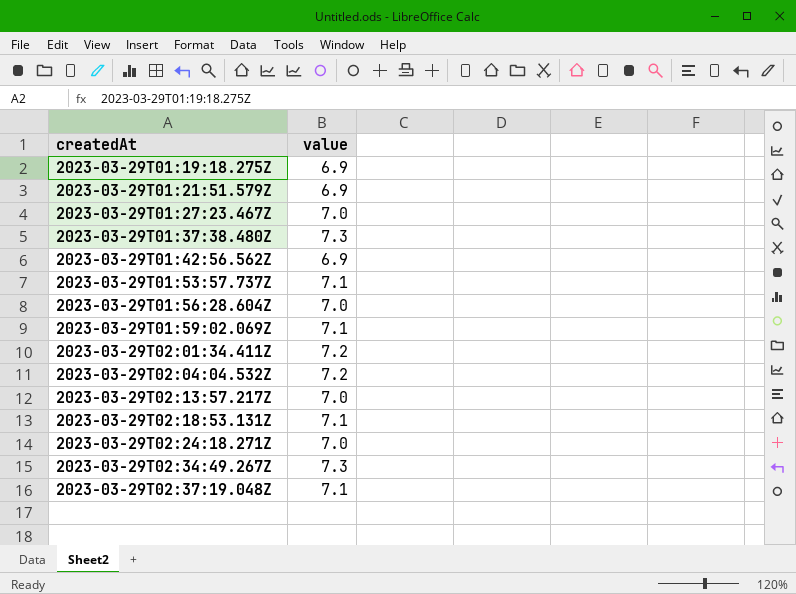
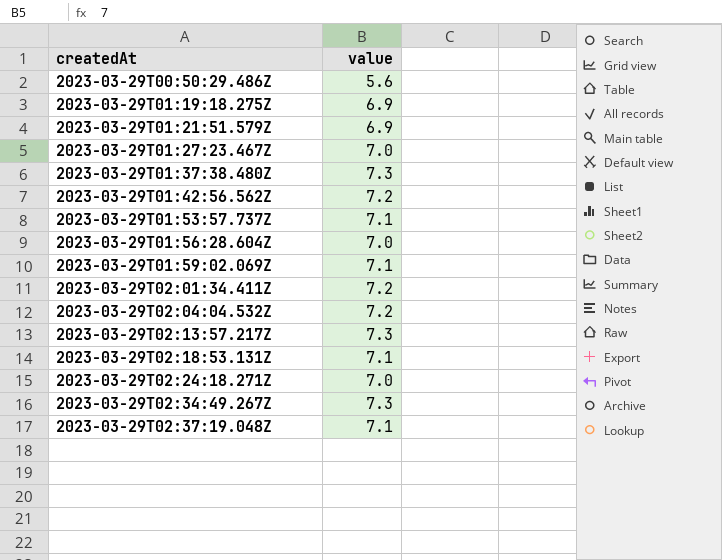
row 2023-03-29T00:50:29.486Z: none -> 5.6
2023-03-29T01:42:56.562Z | value: 6.9 -> 7.2
2023-03-29T02:13:57.217Z | value: 7.0 -> 7.3

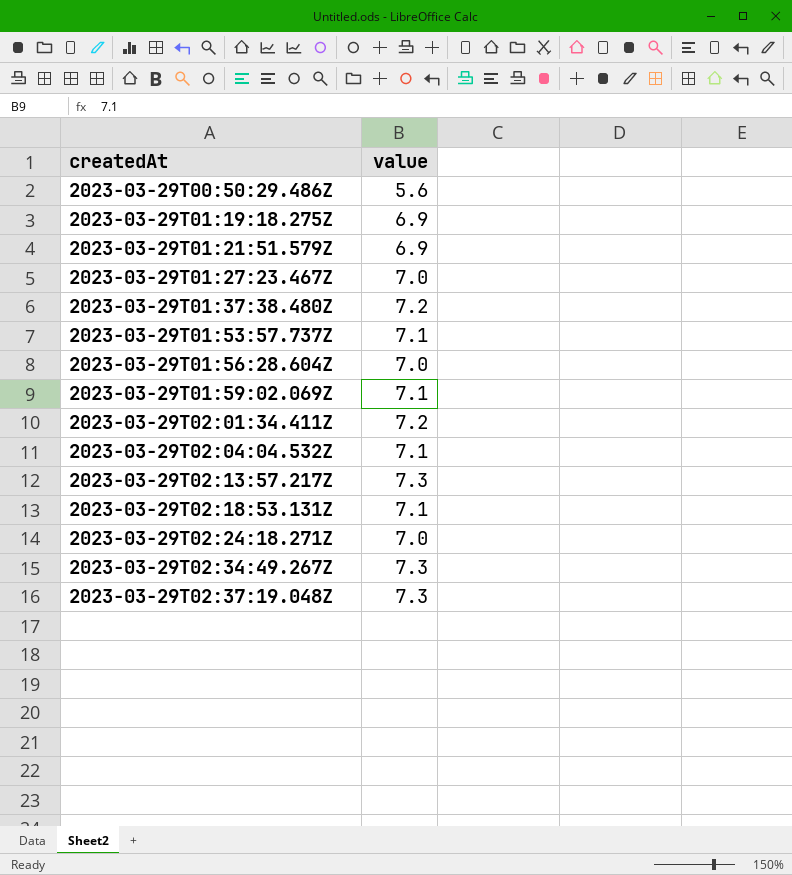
row 2023-03-29T01:42:56.562Z: 7.2 -> none
2023-03-29T01:37:38.480Z | value: 7.3 -> 7.2
2023-03-29T02:04:04.532Z | value: 7.2 -> 7.1
2023-03-29T02:37:19.048Z | value: 7.1 -> 7.3

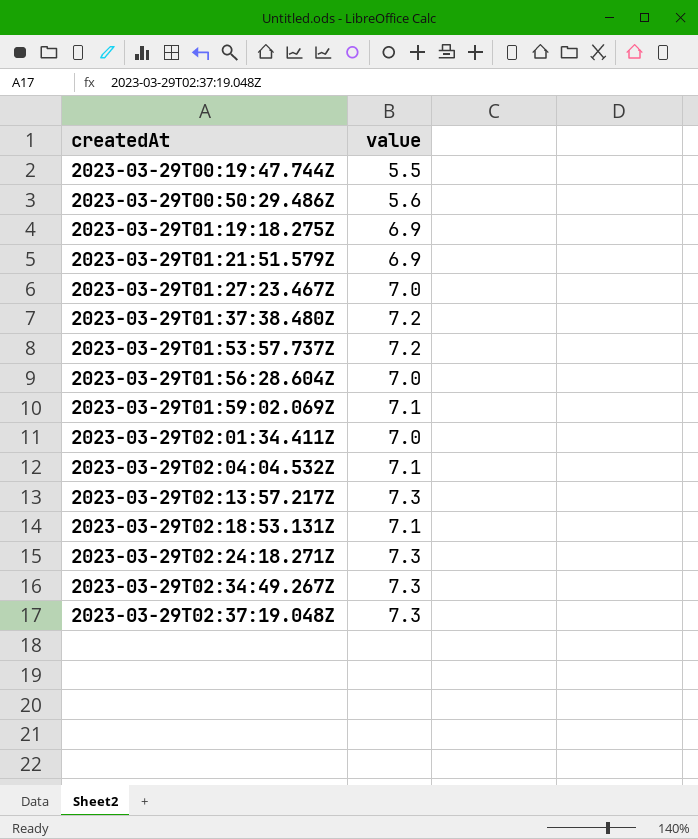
row 2023-03-29T00:19:47.744Z: none -> 5.5
2023-03-29T01:53:57.737Z | value: 7.1 -> 7.2
2023-03-29T02:01:34.411Z | value: 7.2 -> 7.0
2023-03-29T02:24:18.271Z | value: 7.0 -> 7.3

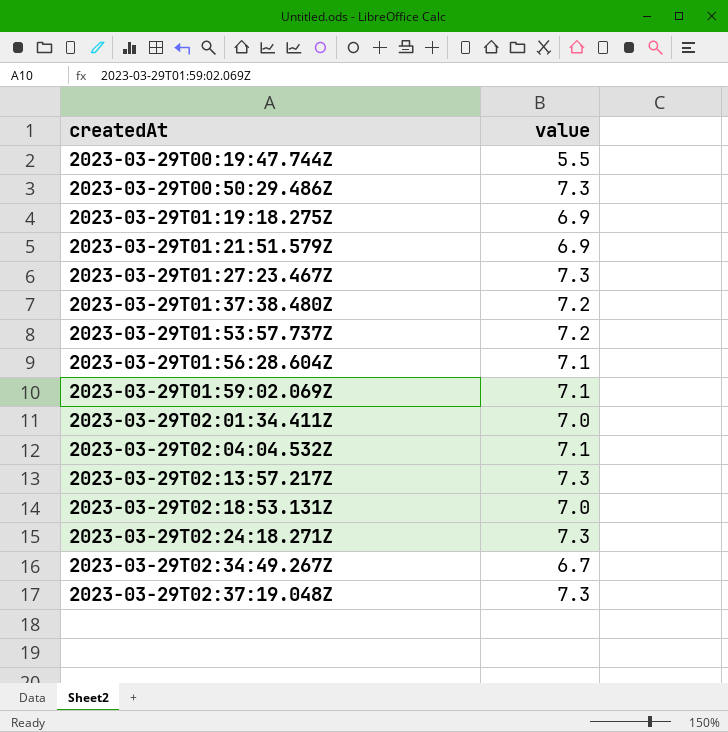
2023-03-29T00:50:29.486Z | value: 5.6 -> 7.3
2023-03-29T01:27:23.467Z | value: 7.0 -> 7.3
2023-03-29T01:56:28.604Z | value: 7.0 -> 7.1
2023-03-29T02:18:53.131Z | value: 7.1 -> 7.0
2023-03-29T02:34:49.267Z | value: 7.3 -> 6.7

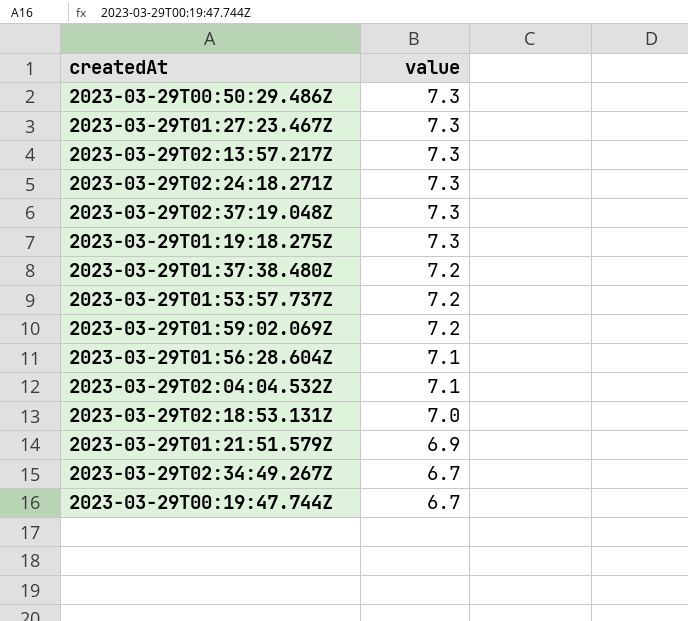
row order: createdAt ascending -> value descending
row 2023-03-29T02:01:34.411Z: 7.0 -> none
2023-03-29T01:19:18.275Z | value: 6.9 -> 7.3
2023-03-29T01:59:02.069Z | value: 7.1 -> 7.2
2023-03-29T00:19:47.744Z | value: 5.5 -> 6.7

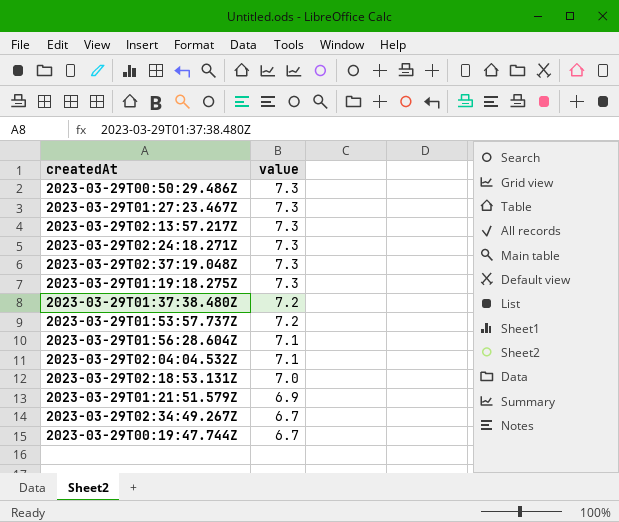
row 2023-03-29T01:59:02.069Z: 7.2 -> none

